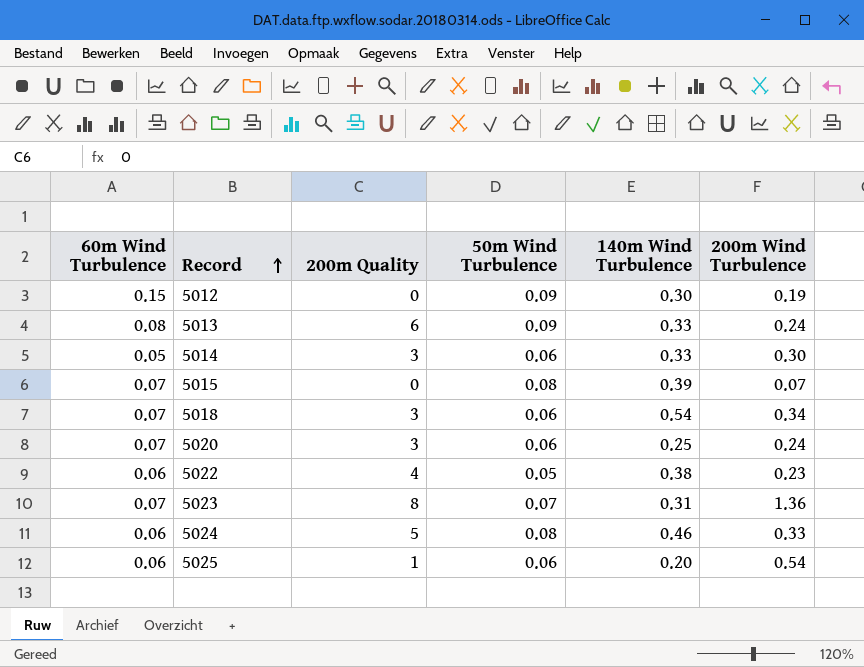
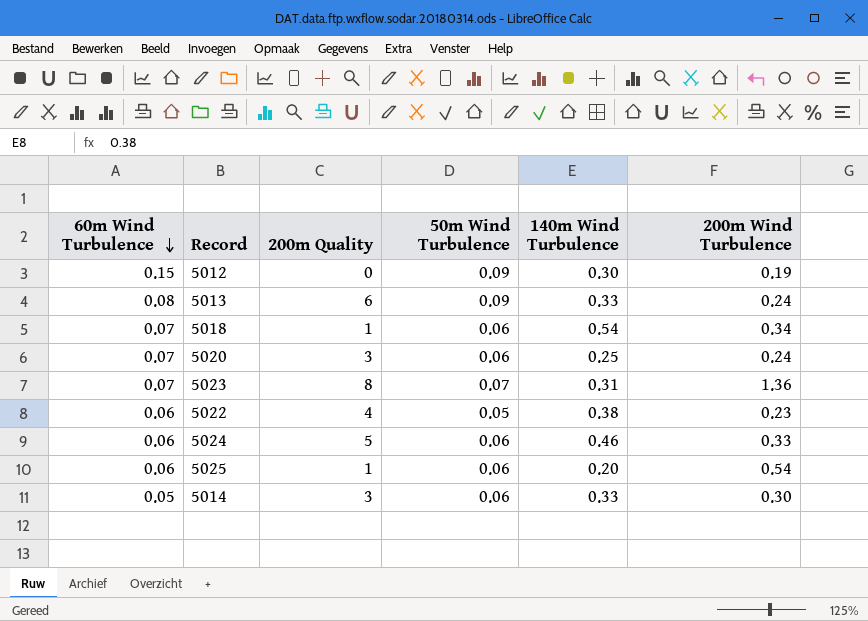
row order: Record ascending -> 60m Wind Turbulence descending
row 5015: 0.07 | 0 | 0.08 | 0.39 | 0.07 -> none
5018 | 200m Quality: 3 -> 1
5024 | 50m Wind Turbulence: 0.08 -> 0.06

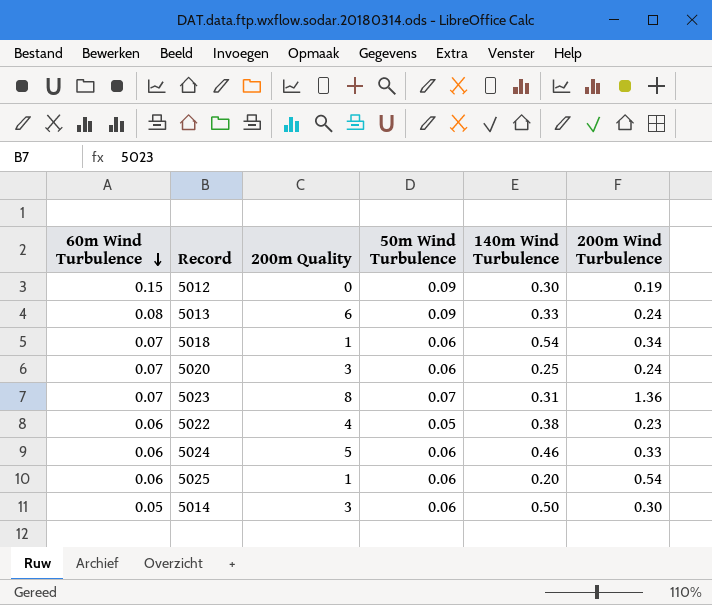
5014 | 140m Wind Turbulence: 0.33 -> 0.50

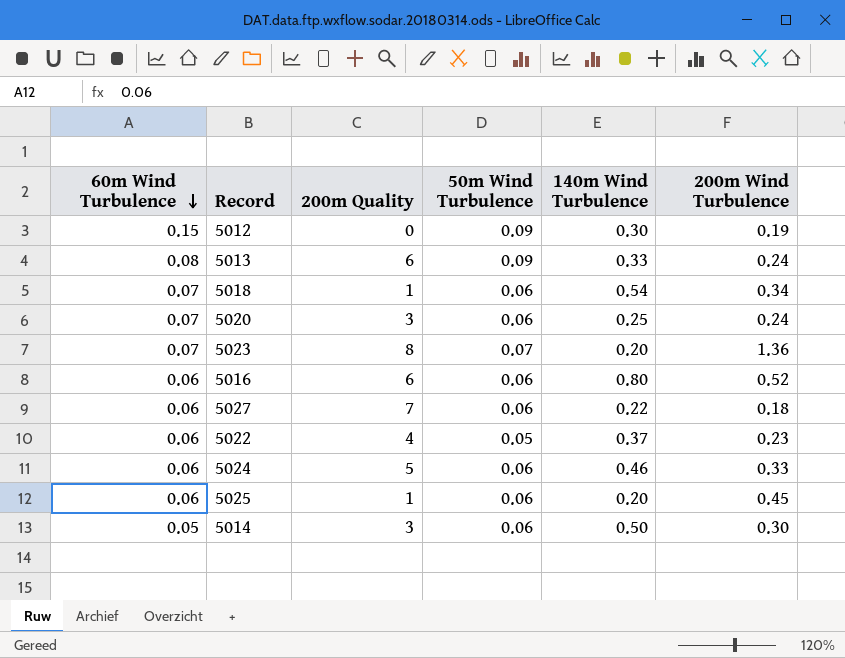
5023 | 140m Wind Turbulence: 0.31 -> 0.20
row 5016: none -> 0.06 | 6 | 0.06 | 0.80 | 0.52
row 5027: none -> 0.06 | 7 | 0.06 | 0.22 | 0.18
5022 | 140m Wind Turbulence: 0.38 -> 0.37
5025 | 200m Wind Turbulence: 0.54 -> 0.45

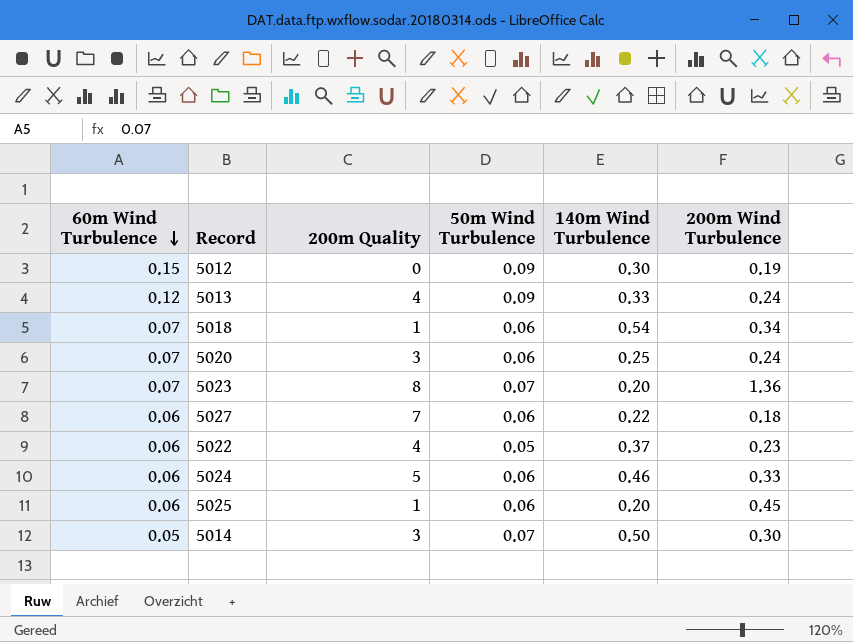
row 5016: 0.06 | 6 | 0.06 | 0.80 | 0.52 -> none
5013 | 60m Wind Turbulence: 0.08 -> 0.12
5013 | 200m Quality: 6 -> 4
5014 | 50m Wind Turbulence: 0.06 -> 0.07

